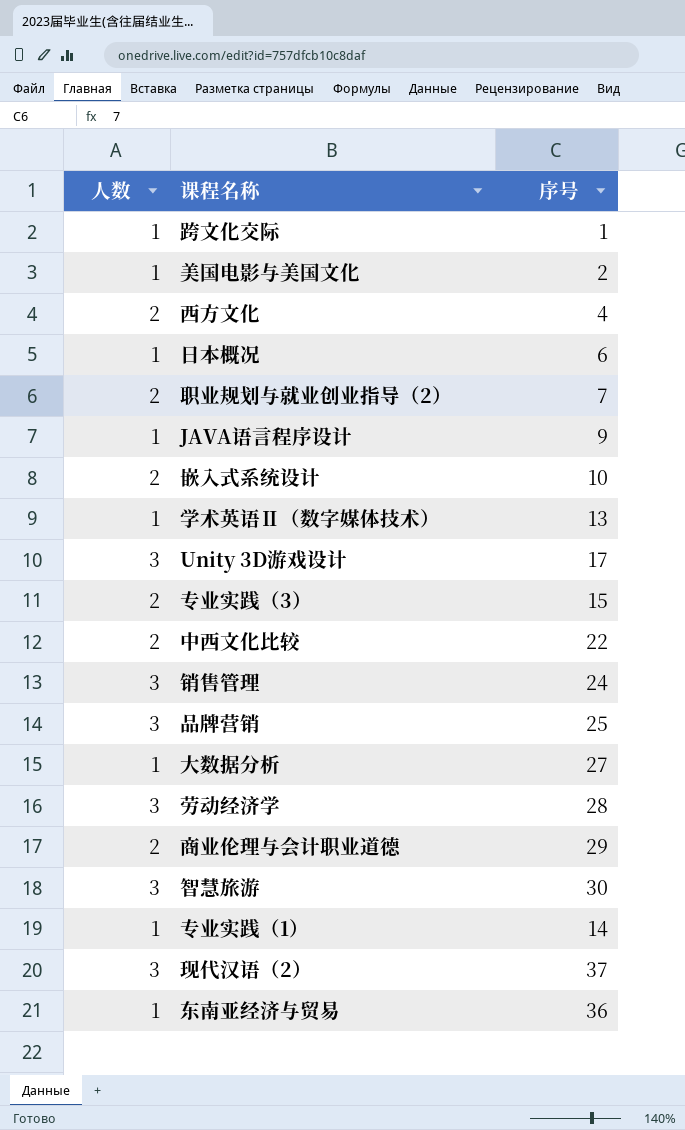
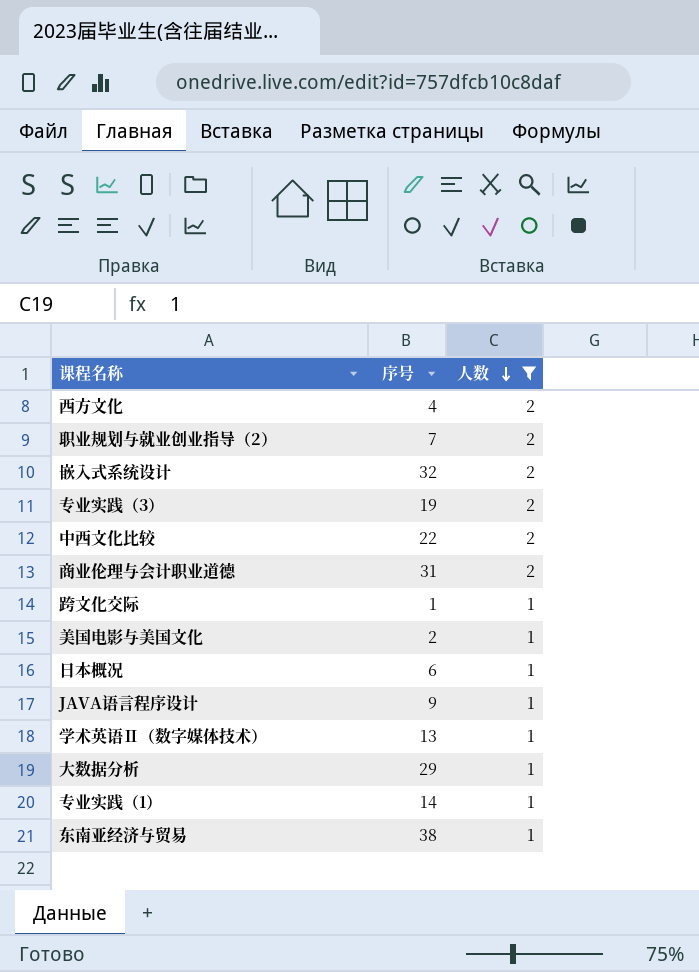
filter: none -> 人数 != 3
row order: none -> 人数 descending
column 人数 | position: 1 -> 3
嵌入式系统设计 | 序号: 10 -> 32
专业实践（3） | 序号: 15 -> 19
商业伦理与会计职业道德 | 序号: 29 -> 31
大数据分析 | 序号: 27 -> 29
东南亚经济与贸易 | 序号: 36 -> 38

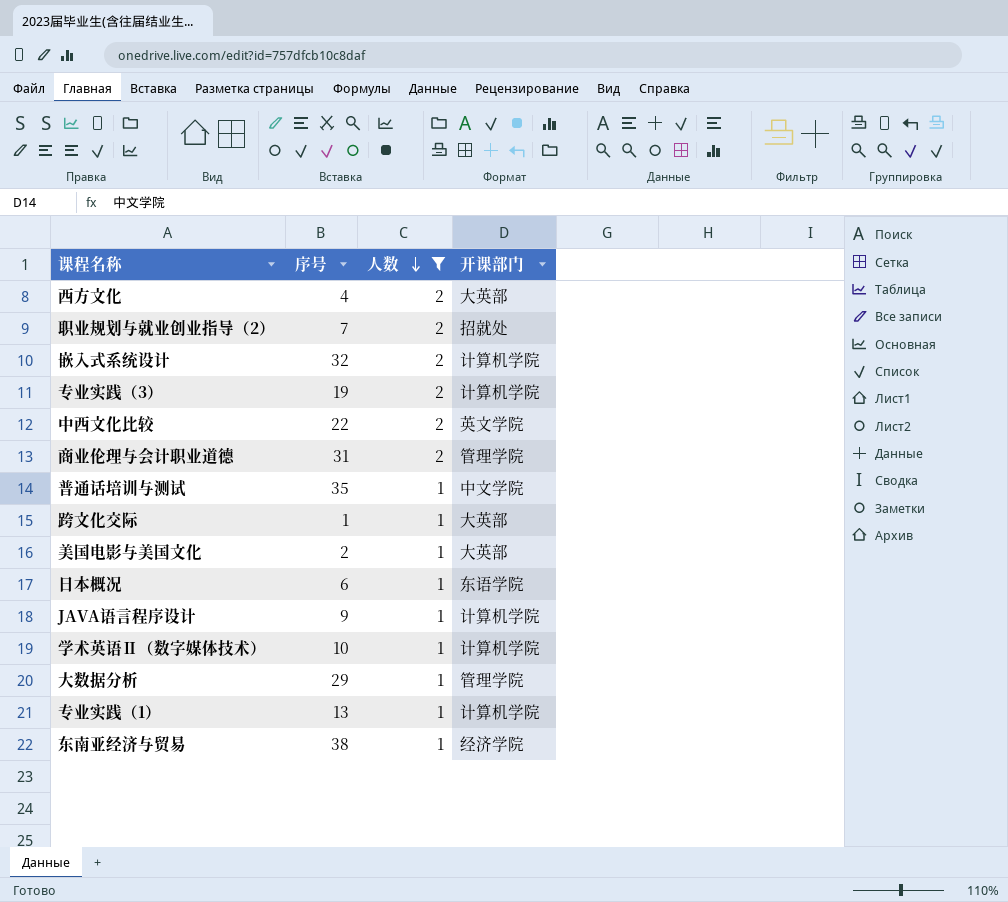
column 开课部门 | position: none -> 4
row 普通话培训与测试: none -> 35 | 1 | 中文学院
学术英语Ⅱ（数字媒体技术） | 序号: 13 -> 10
专业实践（1） | 序号: 14 -> 13

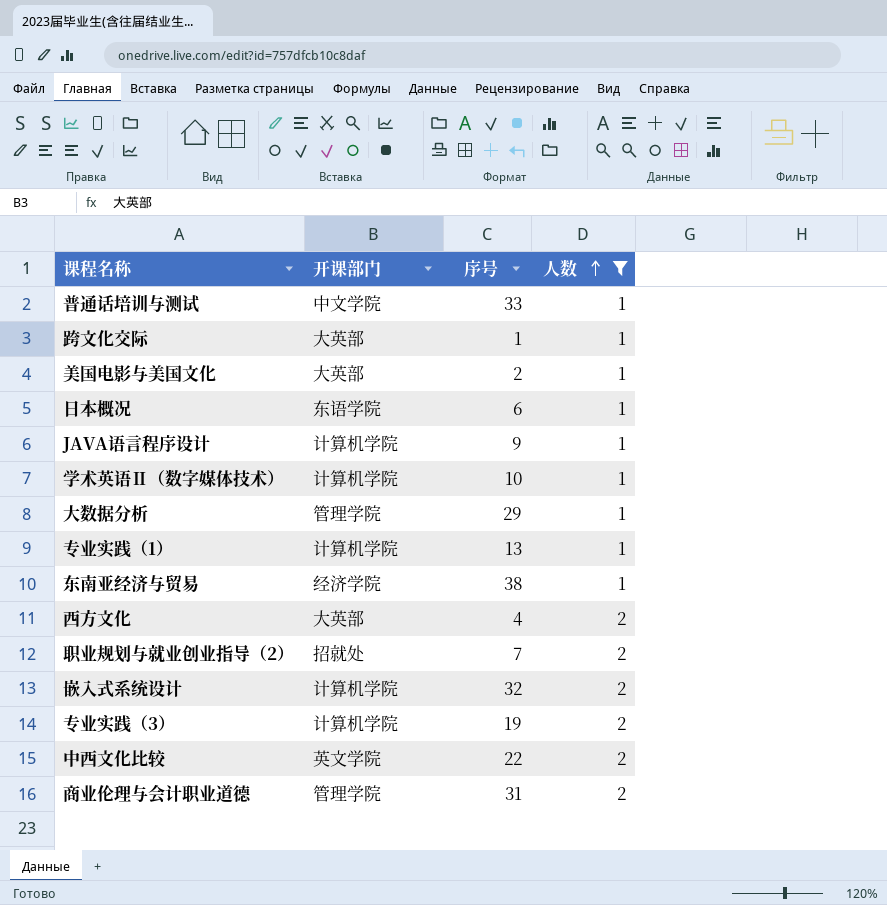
row order: 人数 descending -> 人数 ascending
column 开课部门 | position: 4 -> 2
普通话培训与测试 | 序号: 35 -> 33

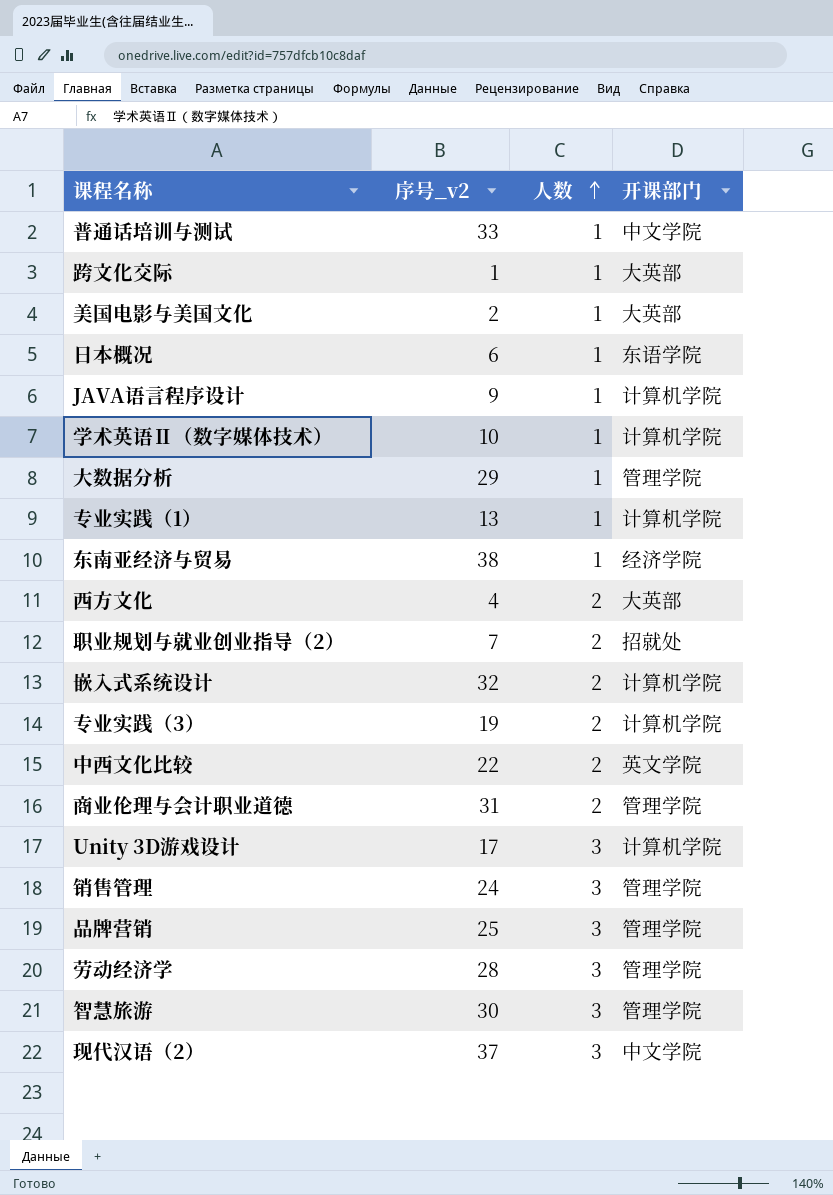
filter: 人数 != 3 -> none
column name: 序号 -> 序号_v2
column 开课部门 | position: 2 -> 4

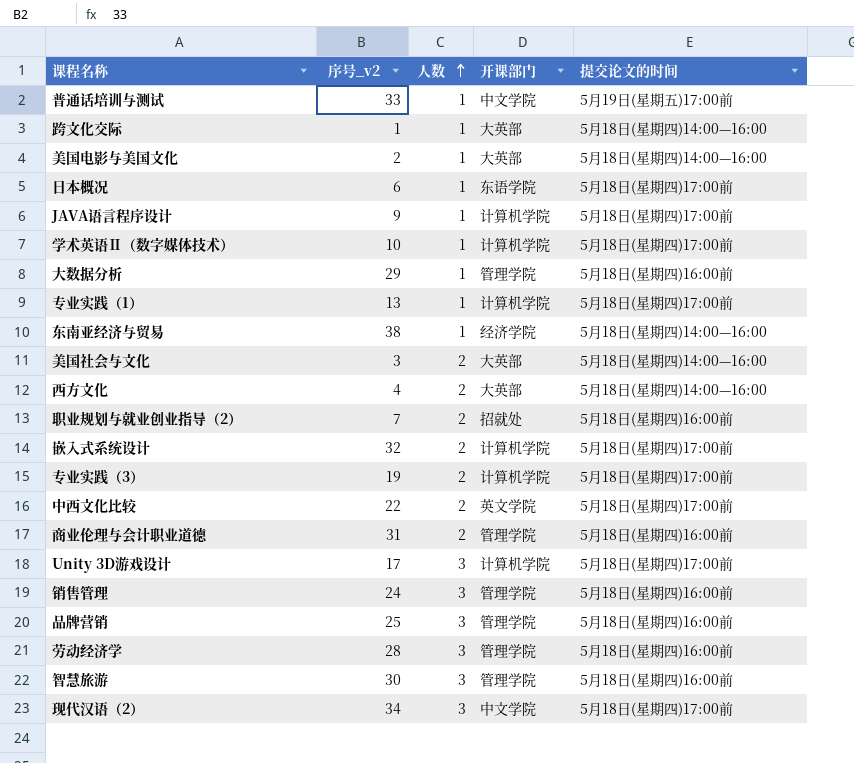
column 提交论文的时间 | position: none -> 5
row 美国社会与文化: none -> 3 | 2 | 大英部 | 5月18日(星期四)14:00—16:00
现代汉语（2） | 序号_v2: 37 -> 34

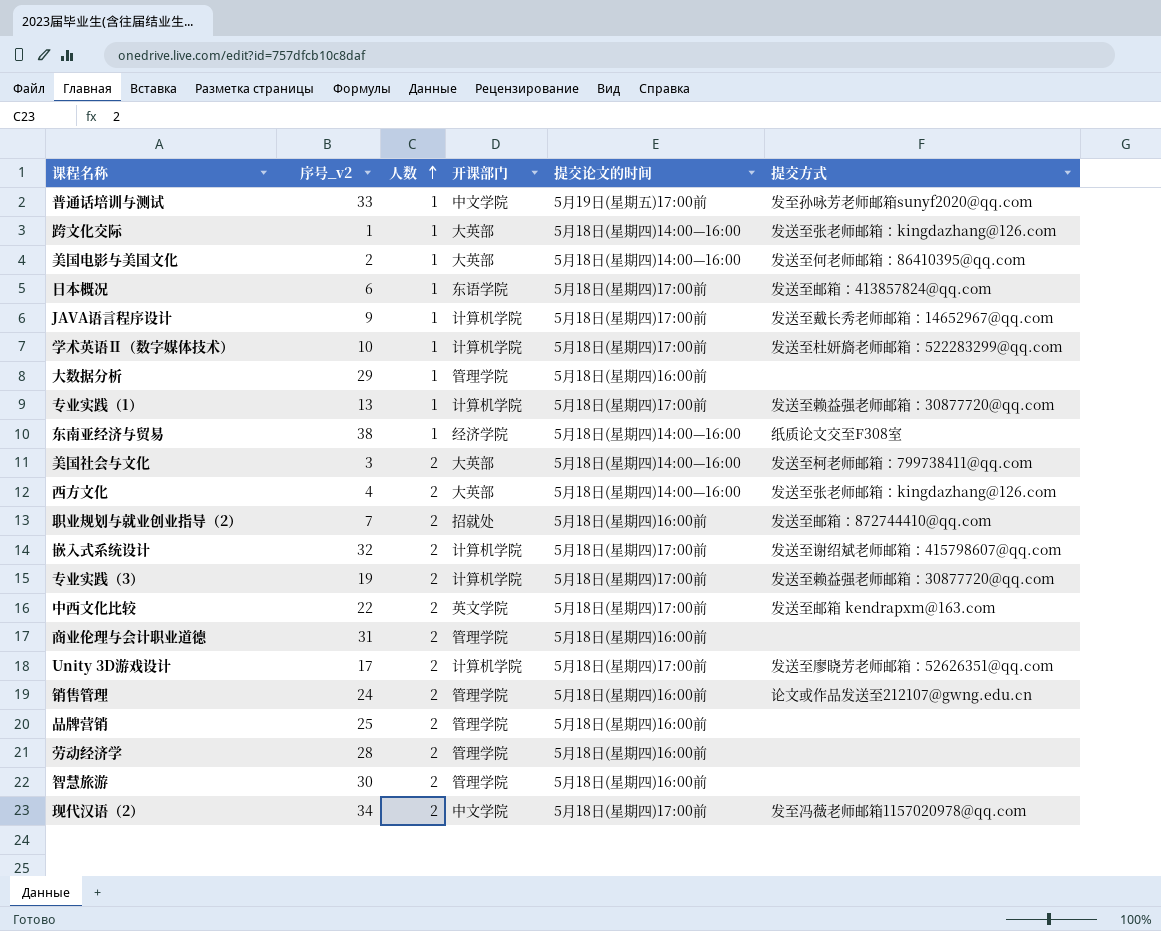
column 提交方式 | position: none -> 6
Unity 3D游戏设计 | 人数: 3 -> 2
销售管理 | 人数: 3 -> 2
品牌营销 | 人数: 3 -> 2
劳动经济学 | 人数: 3 -> 2
智慧旅游 | 人数: 3 -> 2
现代汉语（2） | 人数: 3 -> 2

